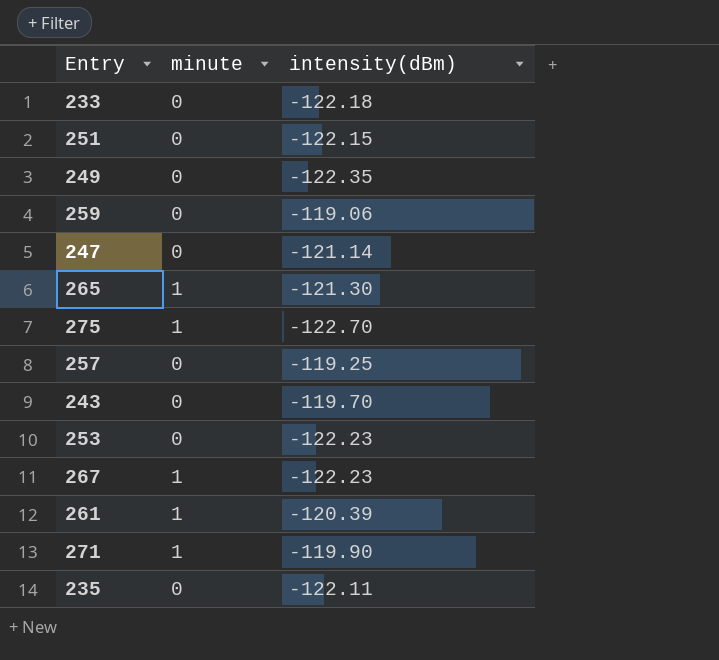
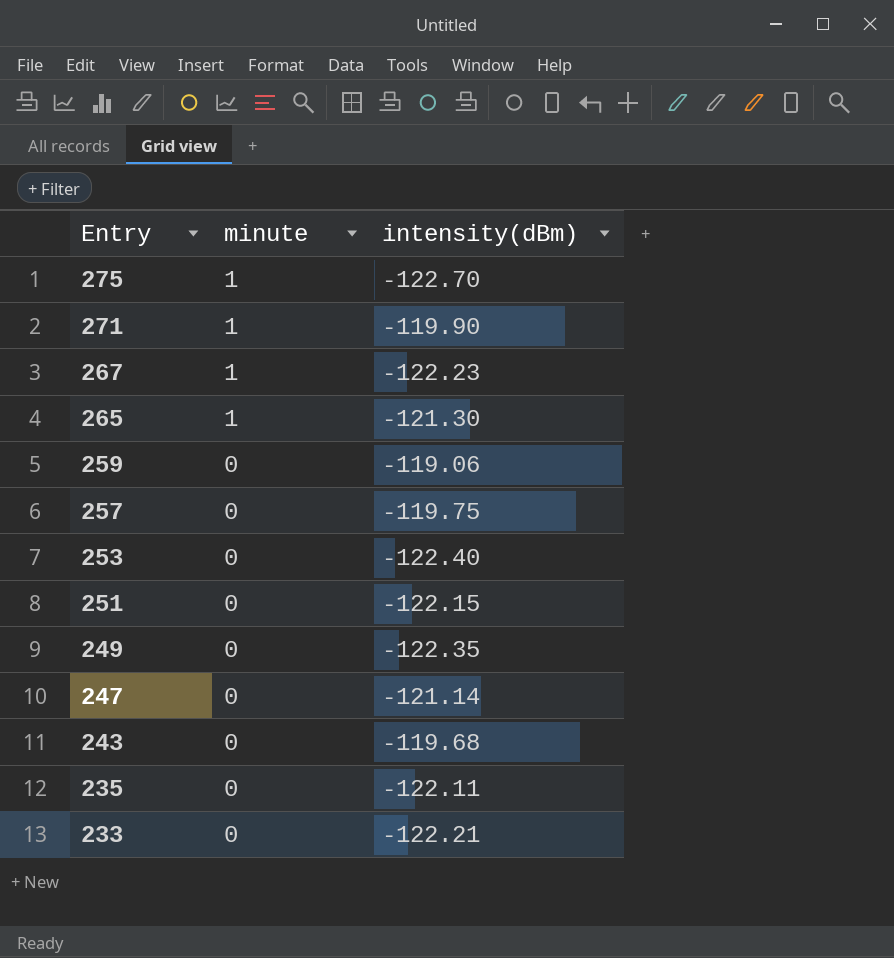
row order: none -> Entry descending
row 261: 1 | -120.39 -> none
257 | intensity(dBm): -119.25 -> -119.75
253 | intensity(dBm): -122.23 -> -122.40
243 | intensity(dBm): -119.70 -> -119.68
233 | intensity(dBm): -122.18 -> -122.21

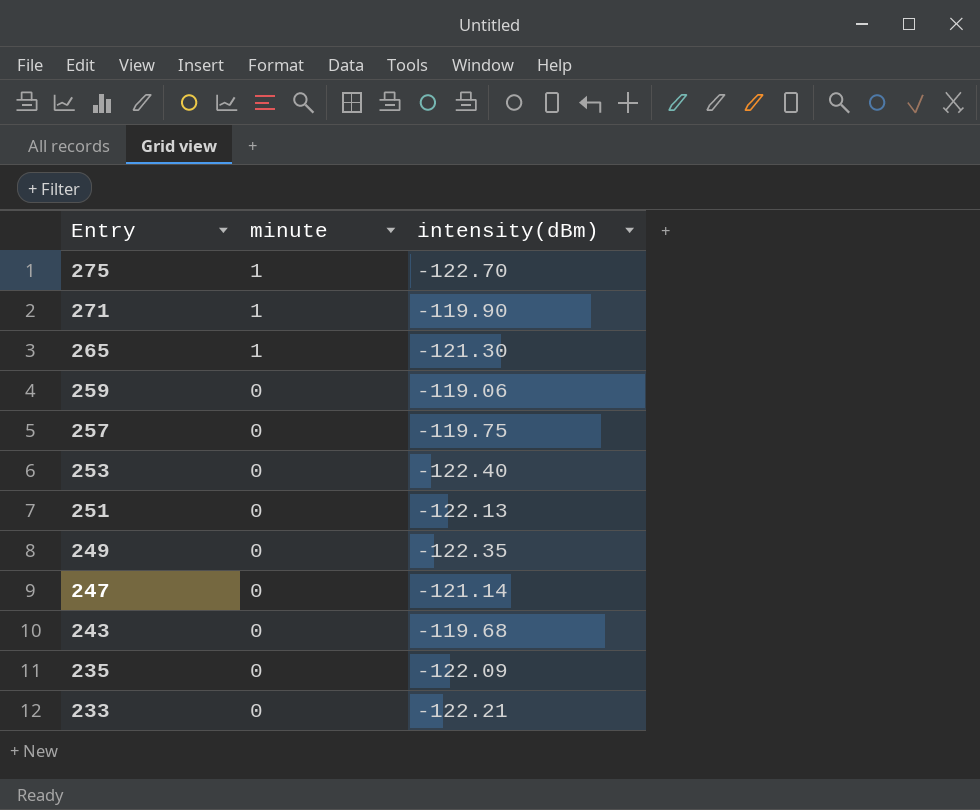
row 267: 1 | -122.23 -> none
251 | intensity(dBm): -122.15 -> -122.13
235 | intensity(dBm): -122.11 -> -122.09

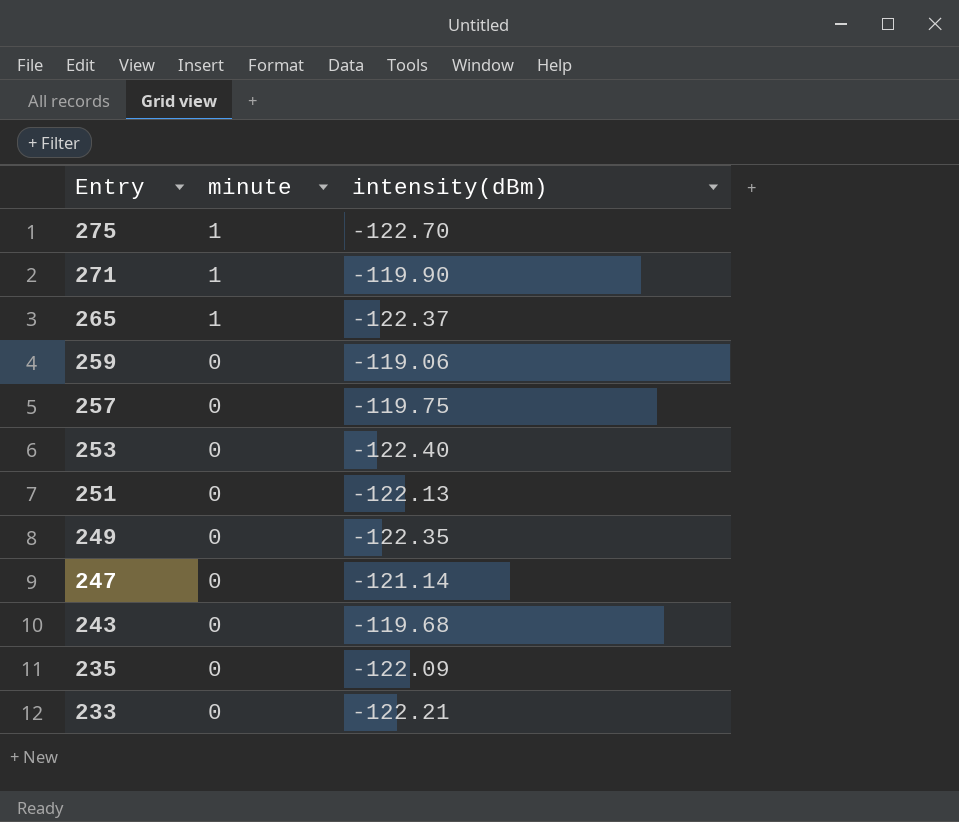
265 | intensity(dBm): -121.30 -> -122.37

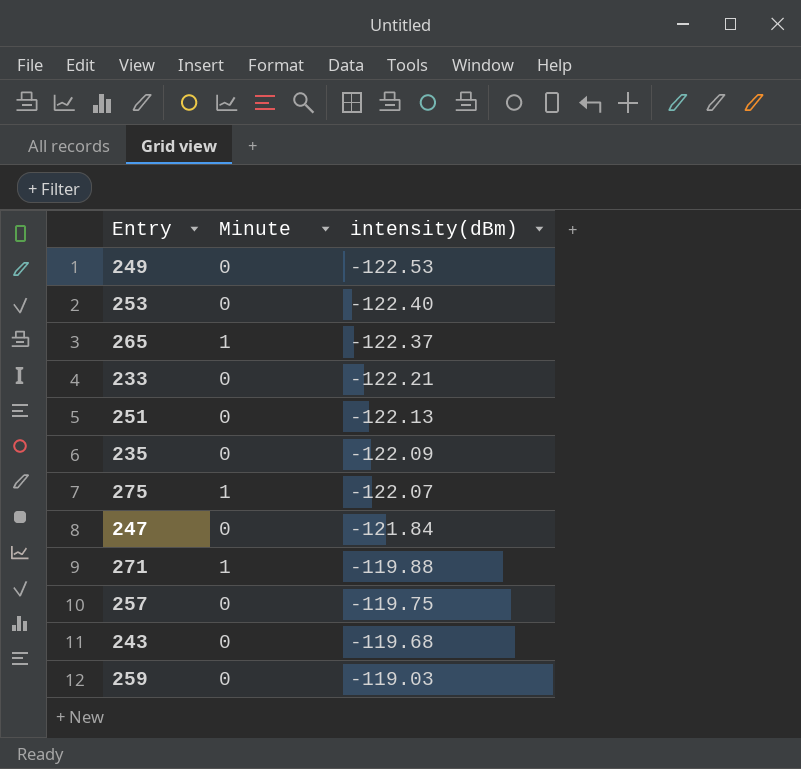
row order: Entry descending -> intensity(dBm) ascending
column name: minute -> Minute
249 | intensity(dBm): -122.35 -> -122.53
275 | intensity(dBm): -122.70 -> -122.07
247 | intensity(dBm): -121.14 -> -121.84
271 | intensity(dBm): -119.90 -> -119.88
259 | intensity(dBm): -119.06 -> -119.03

